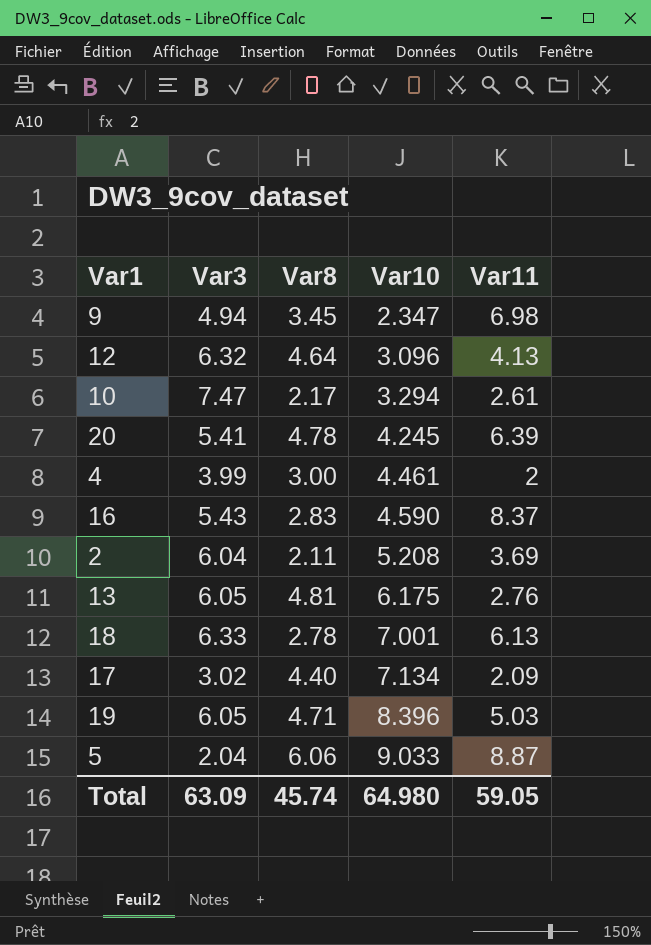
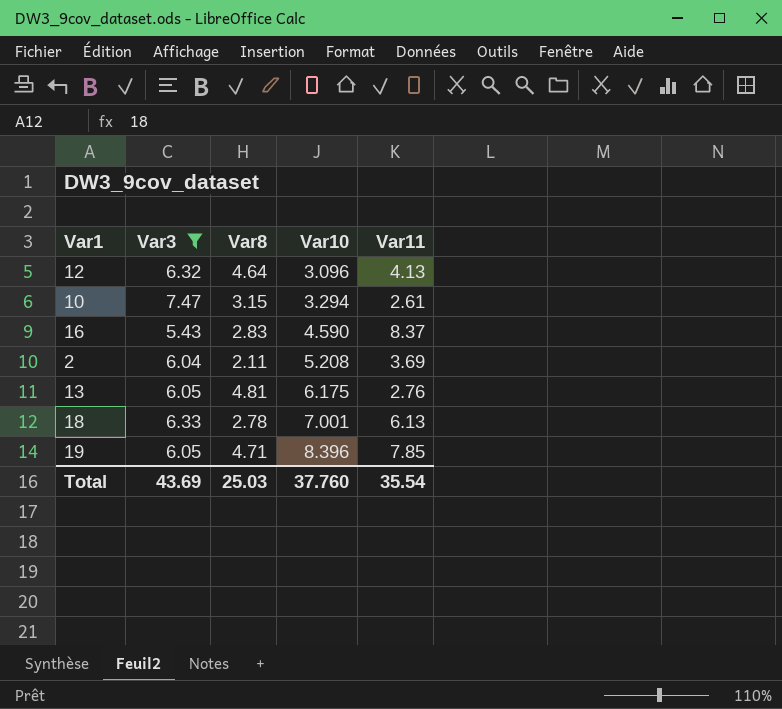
filter: none -> Var3 >= 5.43
10 | Var8: 2.17 -> 3.15
19 | Var11: 5.03 -> 7.85
Total | Var3: 63.09 -> 43.69
Total | Var8: 45.74 -> 25.03
Total | Var10: 64.980 -> 37.760
Total | Var11: 59.05 -> 35.54

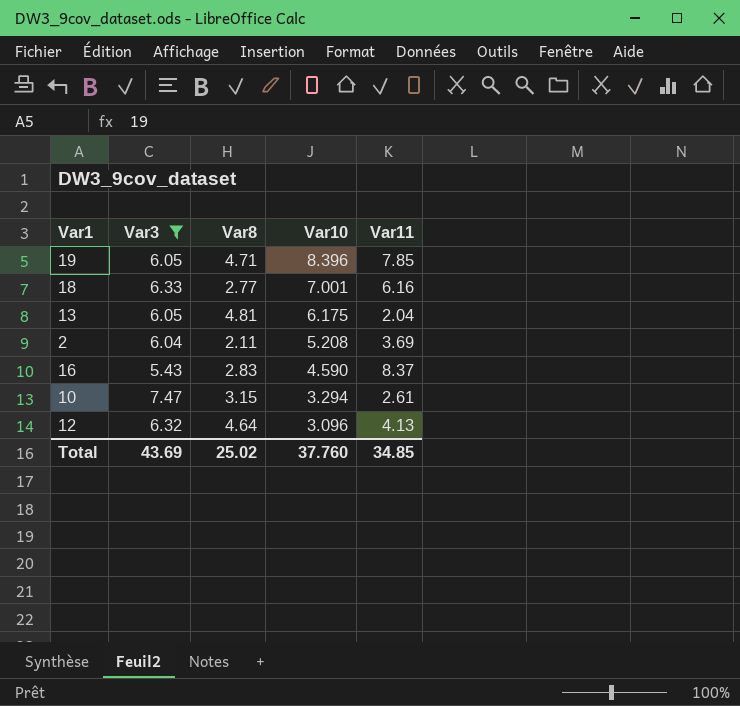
row order: Var10 ascending -> Var10 descending
18 | Var8: 2.78 -> 2.77
18 | Var11: 6.13 -> 6.16
13 | Var11: 2.76 -> 2.04
Total | Var8: 25.03 -> 25.02
Total | Var11: 35.54 -> 34.85

